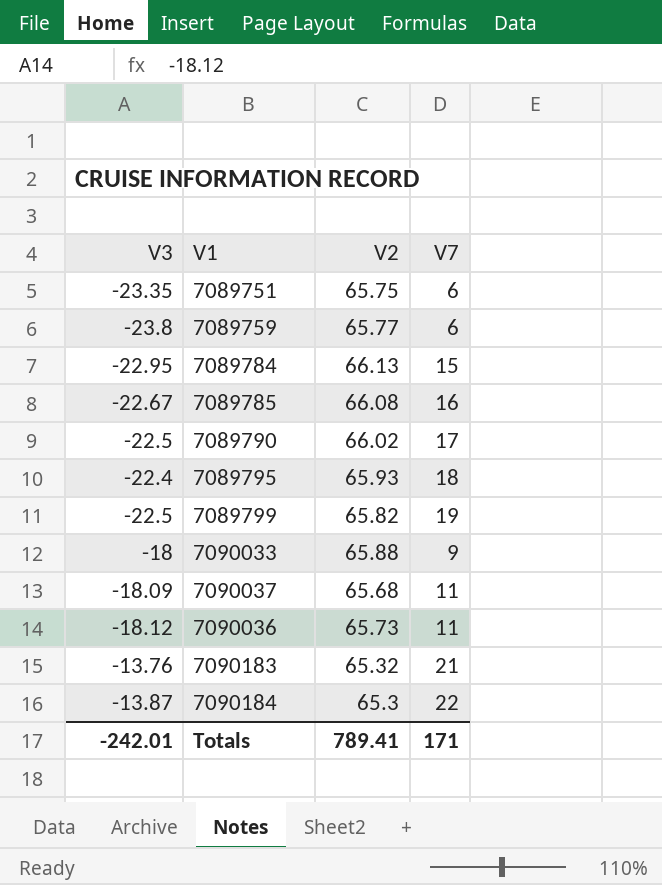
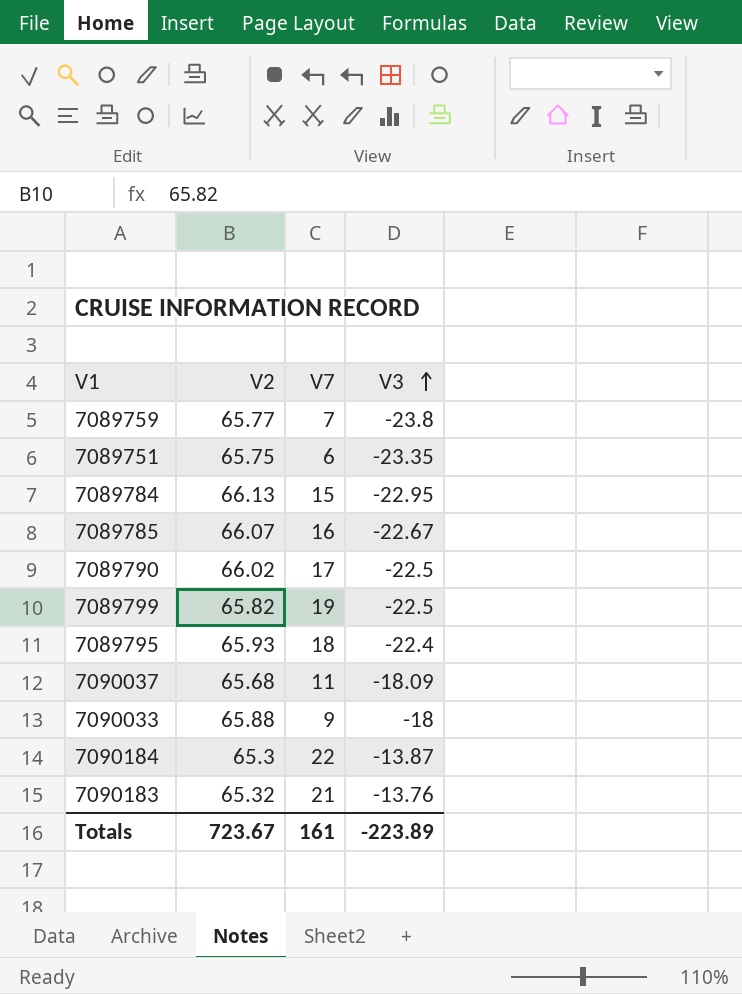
row order: none -> V3 ascending
column V3 | position: 1 -> 4
row 7090036: -18.12 | 65.73 | 11 -> none
7089759 | V7: 6 -> 7
7089785 | V2: 66.08 -> 66.07
Totals | V2: 789.41 -> 723.67
Totals | V7: 171 -> 161
Totals | V3: -242.01 -> -223.89

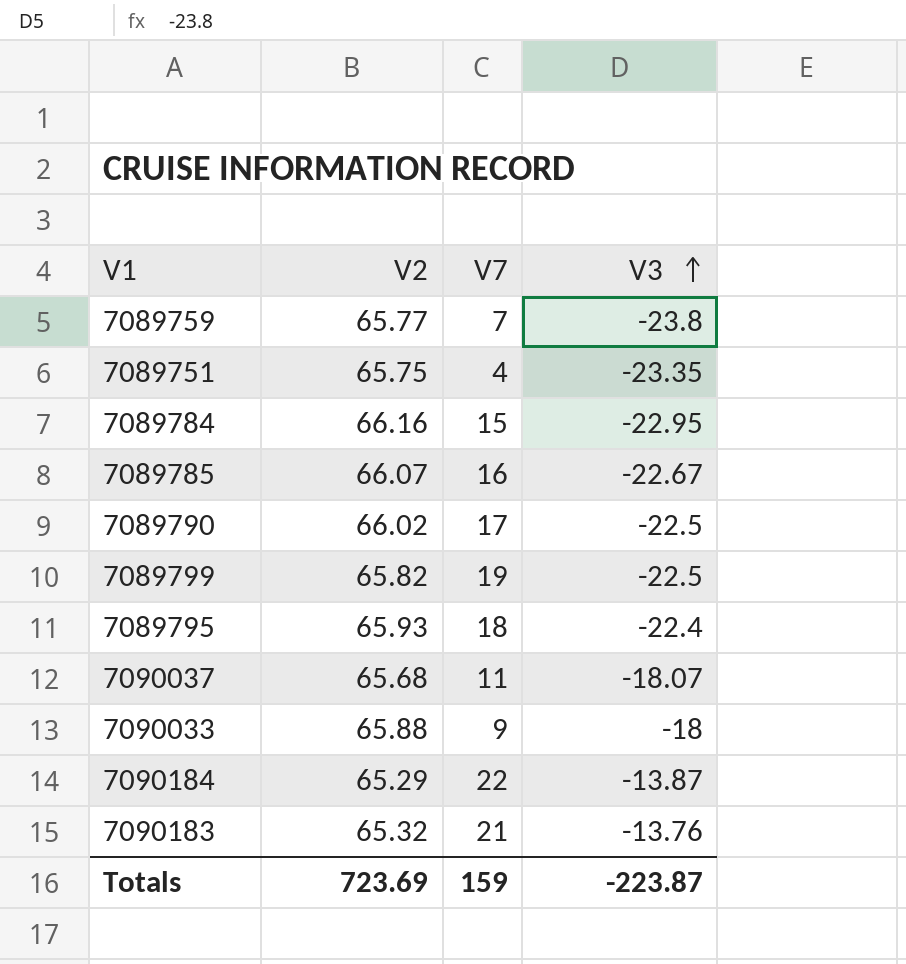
7089751 | V7: 6 -> 4
7089784 | V2: 66.13 -> 66.16
7090037 | V3: -18.09 -> -18.07
7090184 | V2: 65.3 -> 65.29
Totals | V2: 723.67 -> 723.69
Totals | V7: 161 -> 159
Totals | V3: -223.89 -> -223.87

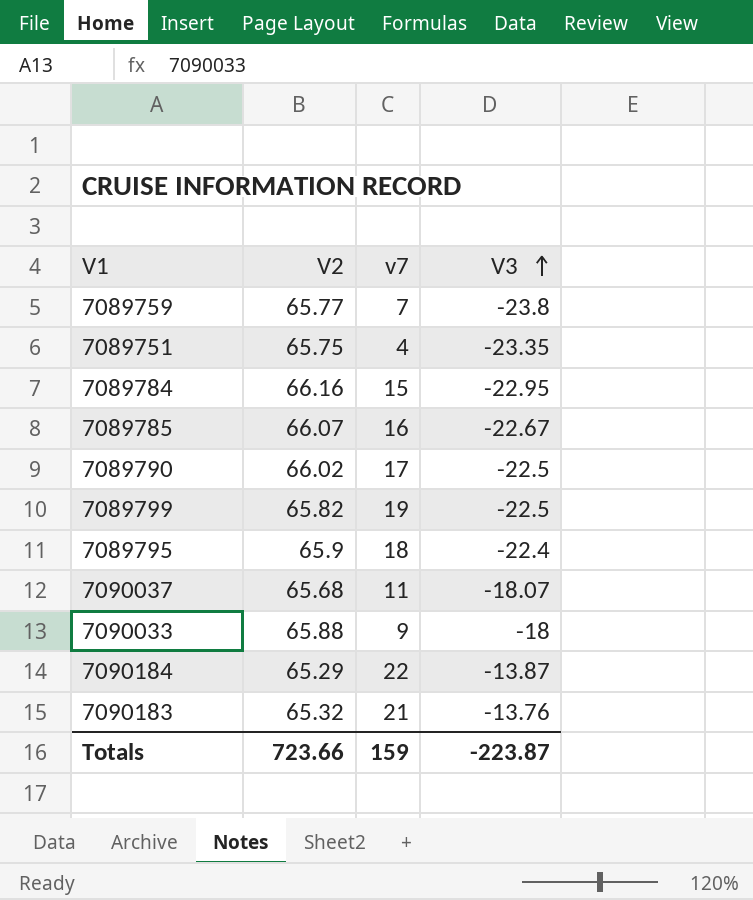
column name: V7 -> v7
7089795 | V2: 65.93 -> 65.9
Totals | V2: 723.69 -> 723.66

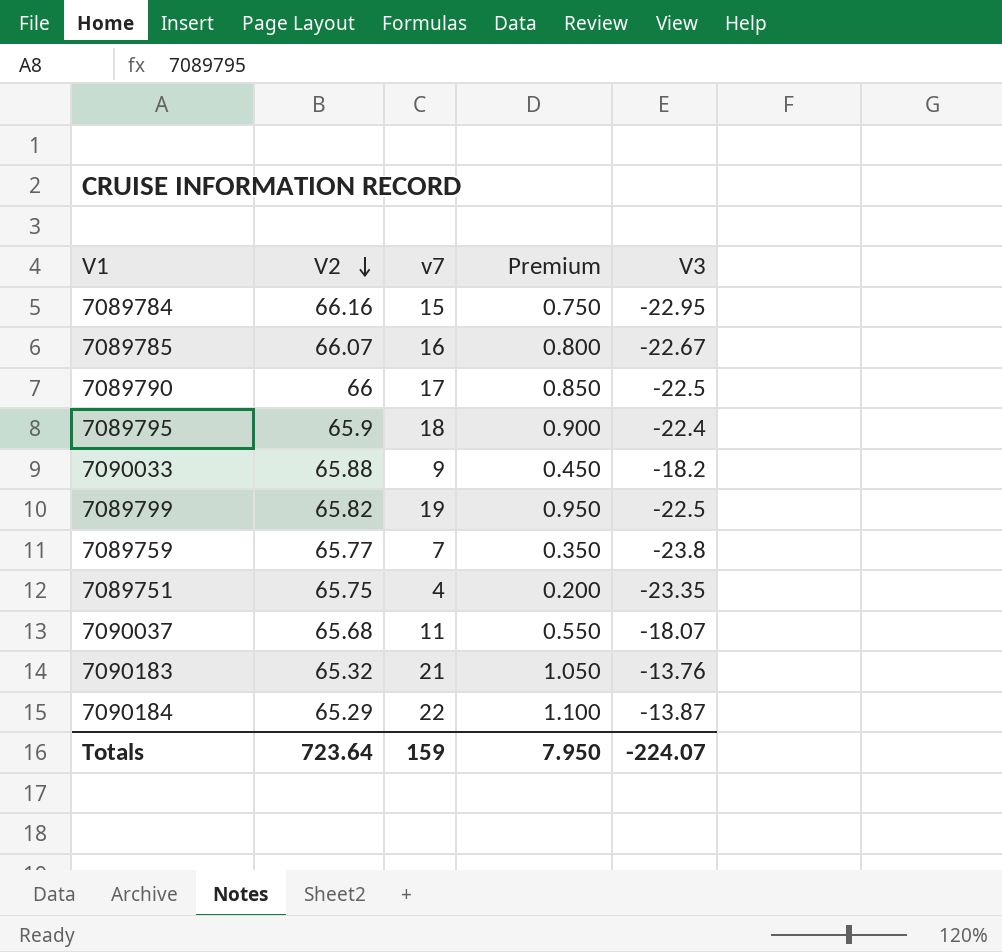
row order: V3 ascending -> V2 descending
column Premium | formula: none -> [v7] * 0.05
7089790 | V2: 66.02 -> 66
7090033 | V3: -18 -> -18.2
Totals | V2: 723.66 -> 723.64
Totals | V3: -223.87 -> -224.07

